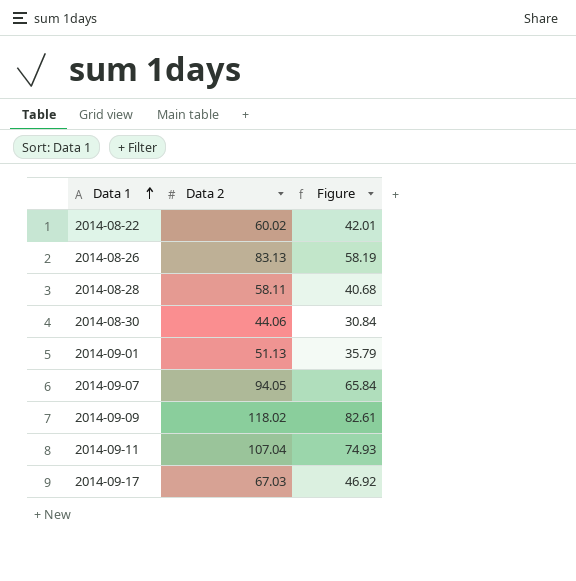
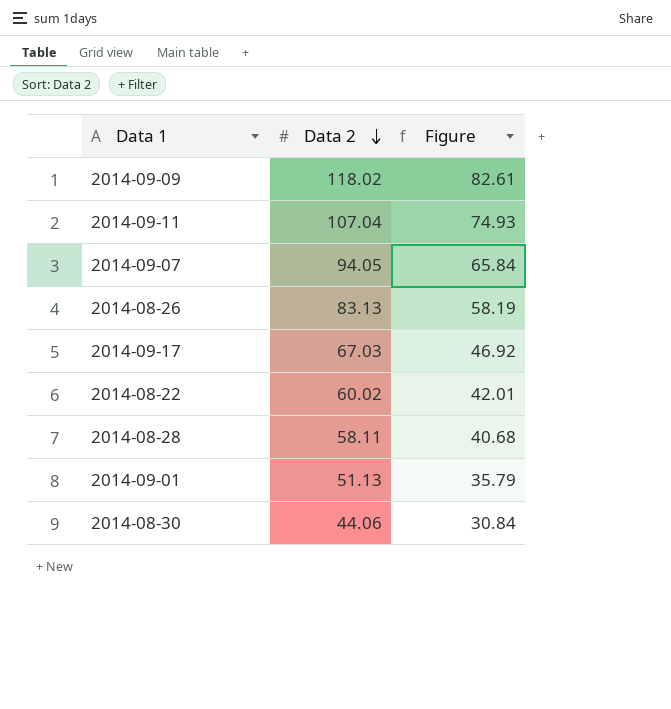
row order: Data 1 ascending -> Data 2 descending

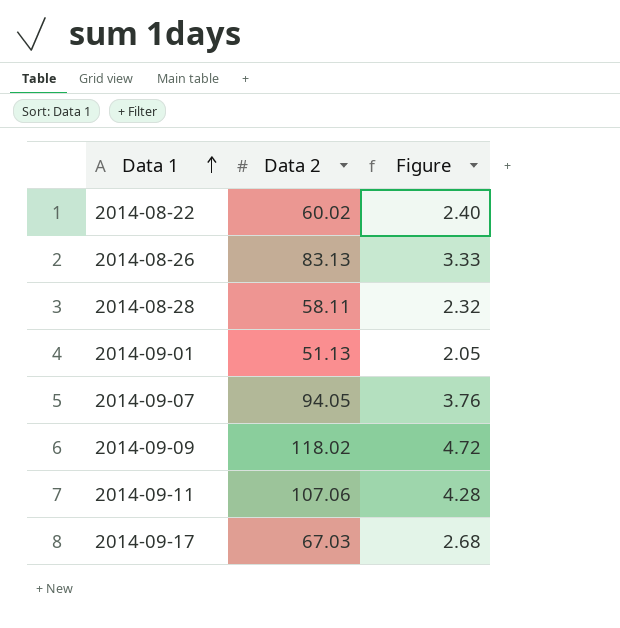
row order: Data 2 descending -> Data 1 ascending
column Figure | formula: [Data 2] * 0.7 -> [Data 2] * 0.04
row 2014-08-30: 44.06 | 30.84 -> none
2014-09-11 | Data 2: 107.04 -> 107.06

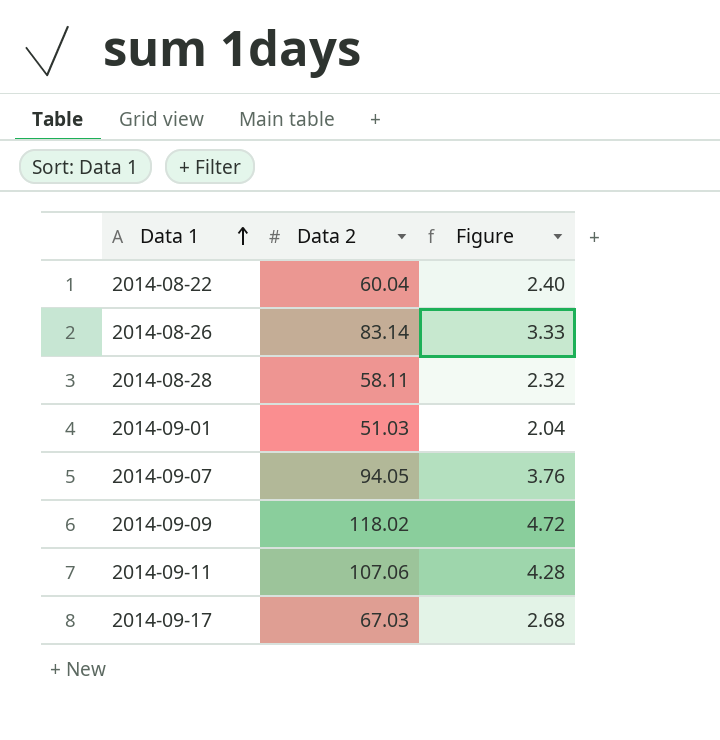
2014-08-22 | Data 2: 60.02 -> 60.04
2014-08-26 | Data 2: 83.13 -> 83.14
2014-09-01 | Data 2: 51.13 -> 51.03
2014-09-01 | Figure: 2.05 -> 2.04

